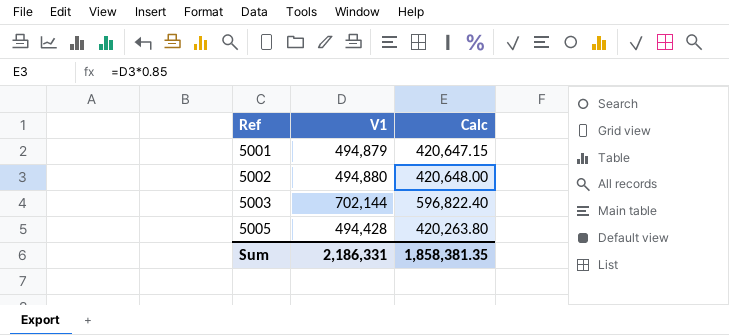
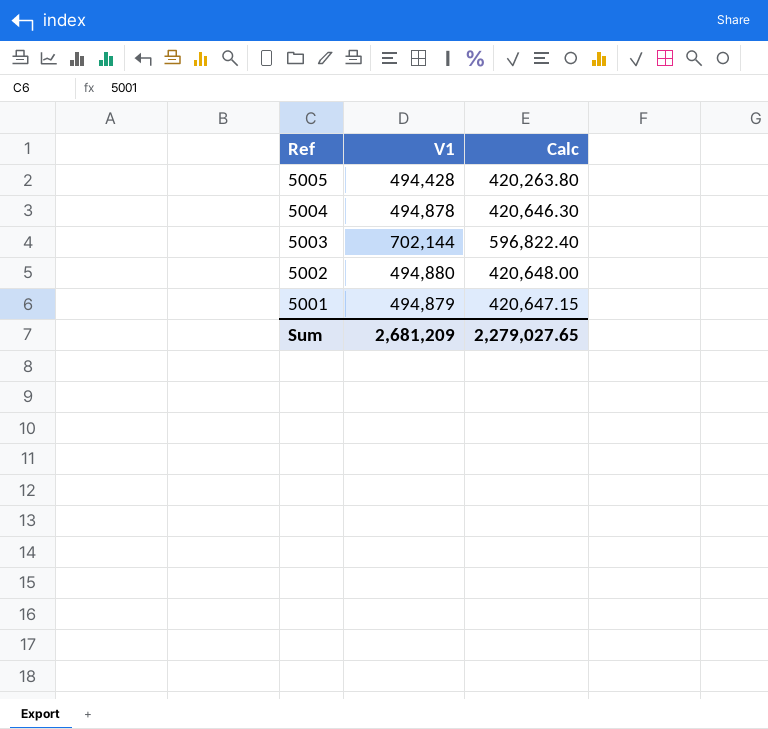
row order: Ref ascending -> Ref descending
row 5004: none -> 494,878 | 420,646.30
Sum | V1: 2,186,331 -> 2,681,209
Sum | Calc: 1,858,381.35 -> 2,279,027.65

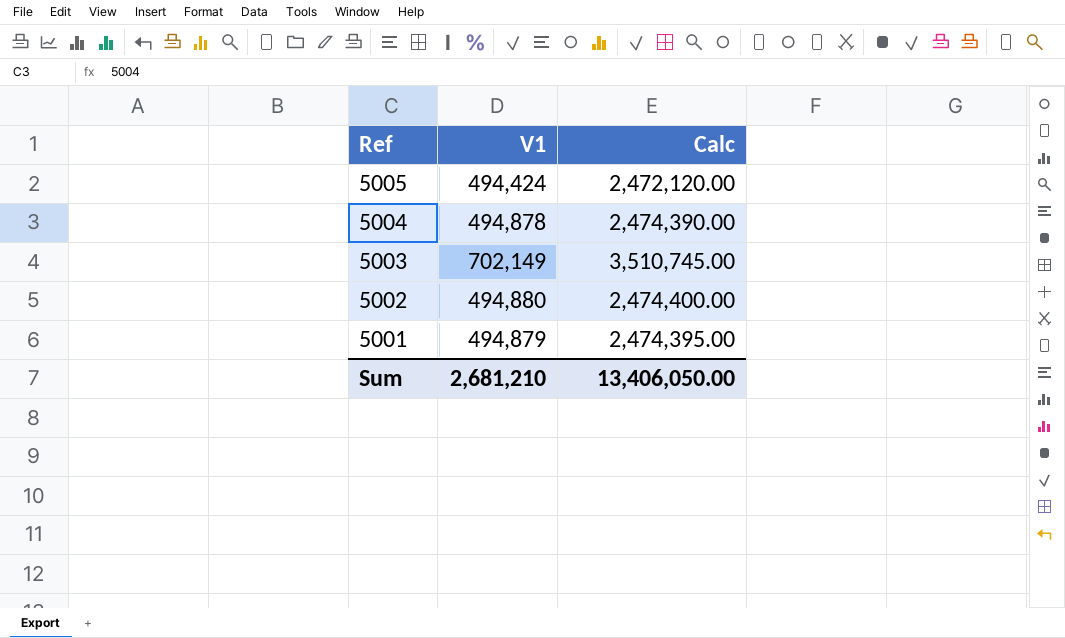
column Calc | formula: [V1] * 0.85 -> [V1] * 5
5005 | V1: 494,428 -> 494,424
5003 | V1: 702,144 -> 702,149
Sum | V1: 2,681,209 -> 2,681,210
Sum | Calc: 2,279,027.65 -> 13,406,050.00

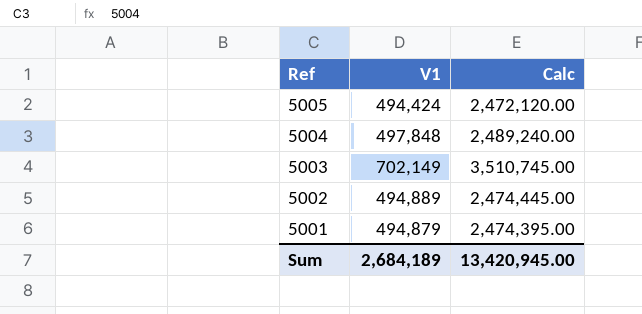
5004 | V1: 494,878 -> 497,848
5004 | Calc: 2,474,390.00 -> 2,489,240.00
5002 | V1: 494,880 -> 494,889
5002 | Calc: 2,474,400.00 -> 2,474,445.00
Sum | V1: 2,681,210 -> 2,684,189
Sum | Calc: 13,406,050.00 -> 13,420,945.00

